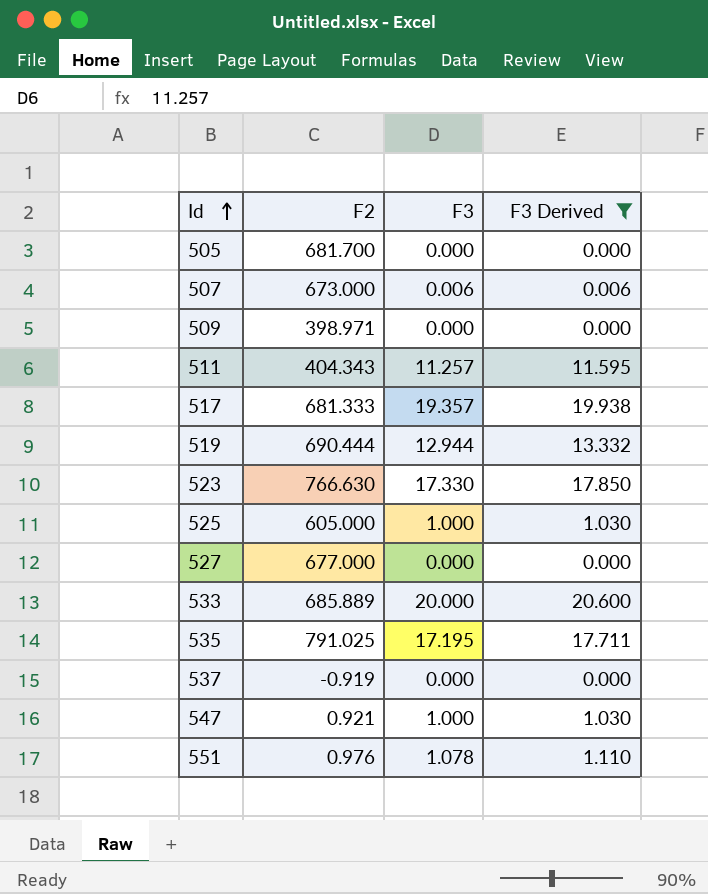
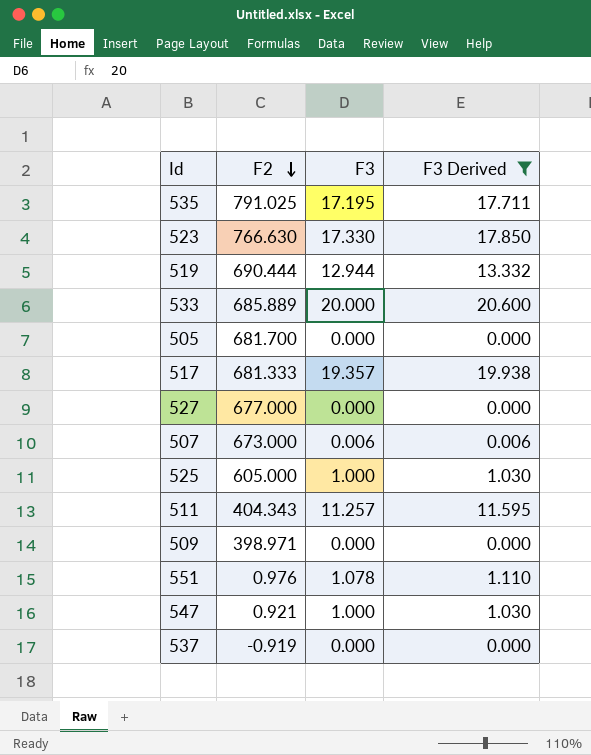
row order: Id ascending -> F2 descending

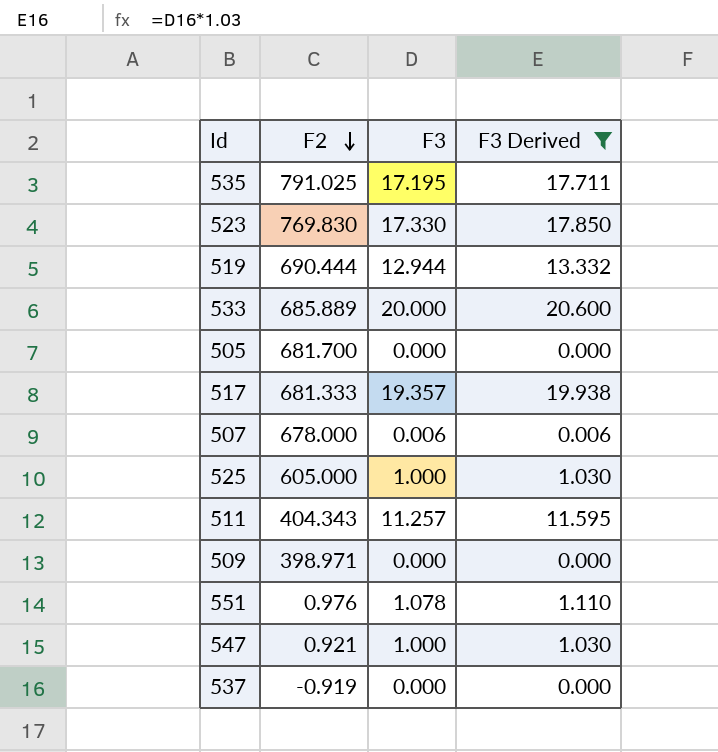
row 527: 677.000 | 0.000 | 0.000 -> none
523 | F2: 766.630 -> 769.830
507 | F2: 673.000 -> 678.000

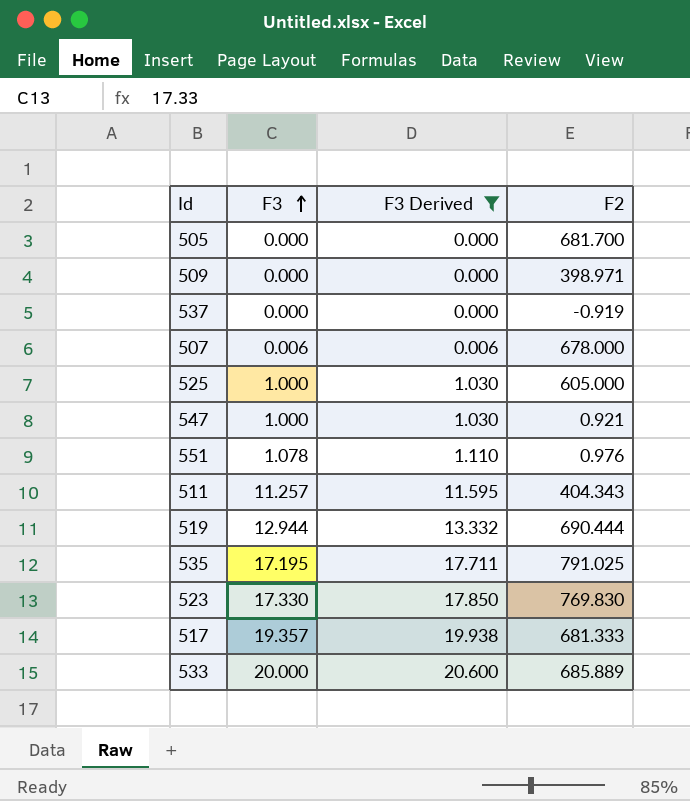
row order: F2 descending -> F3 ascending
column F2 | position: 2 -> 4

